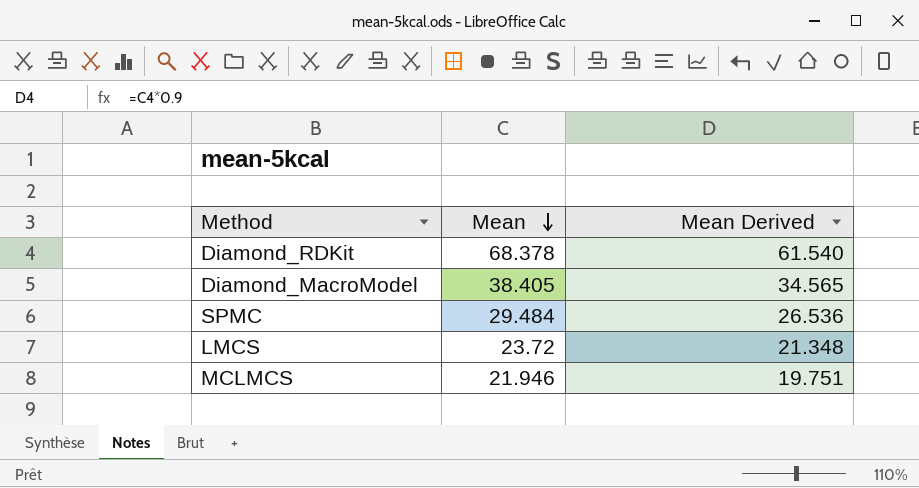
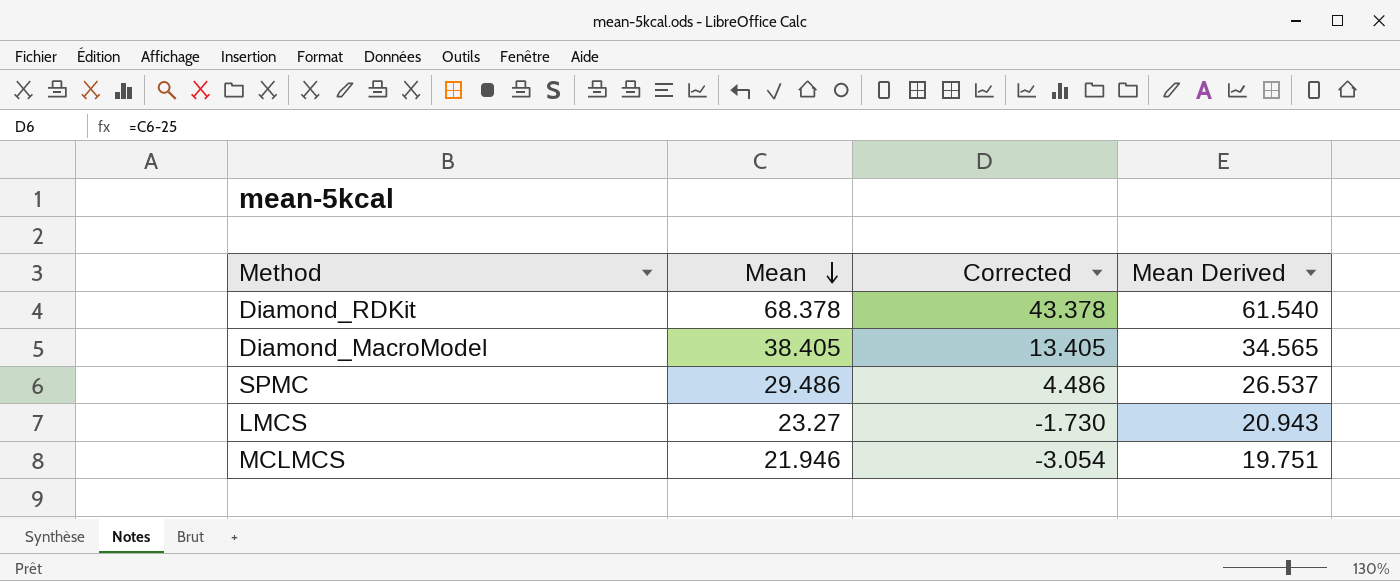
column Corrected | formula: none -> [Mean] - 25
SPMC | Mean: 29.484 -> 29.486
SPMC | Mean Derived: 26.536 -> 26.537
LMCS | Mean: 23.72 -> 23.27
LMCS | Mean Derived: 21.348 -> 20.943

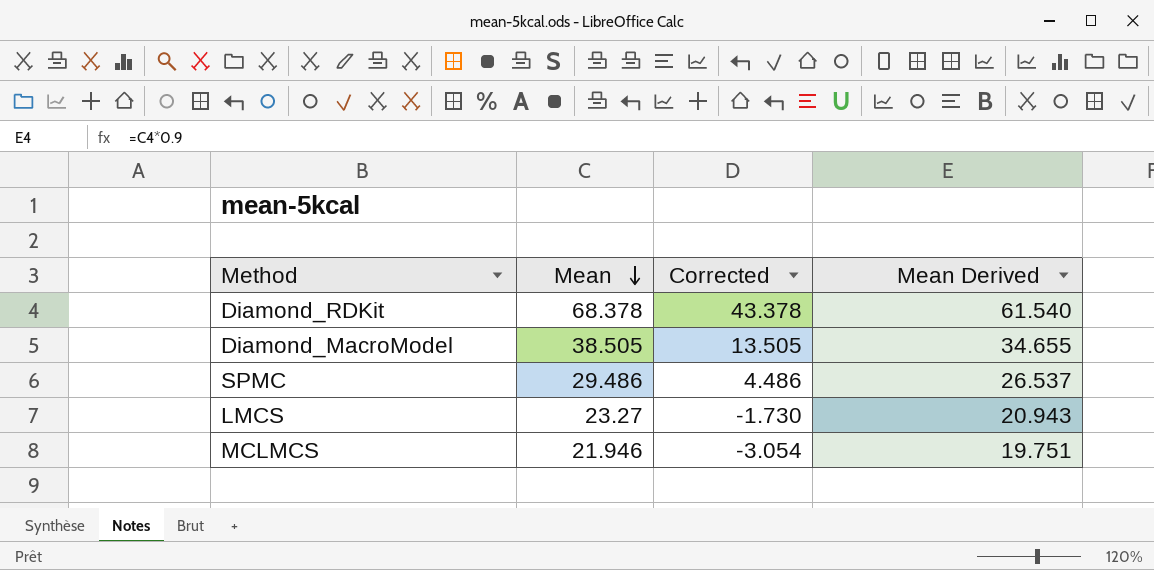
Diamond_MacroModel | Mean: 38.405 -> 38.505
Diamond_MacroModel | Corrected: 13.405 -> 13.505
Diamond_MacroModel | Mean Derived: 34.565 -> 34.655

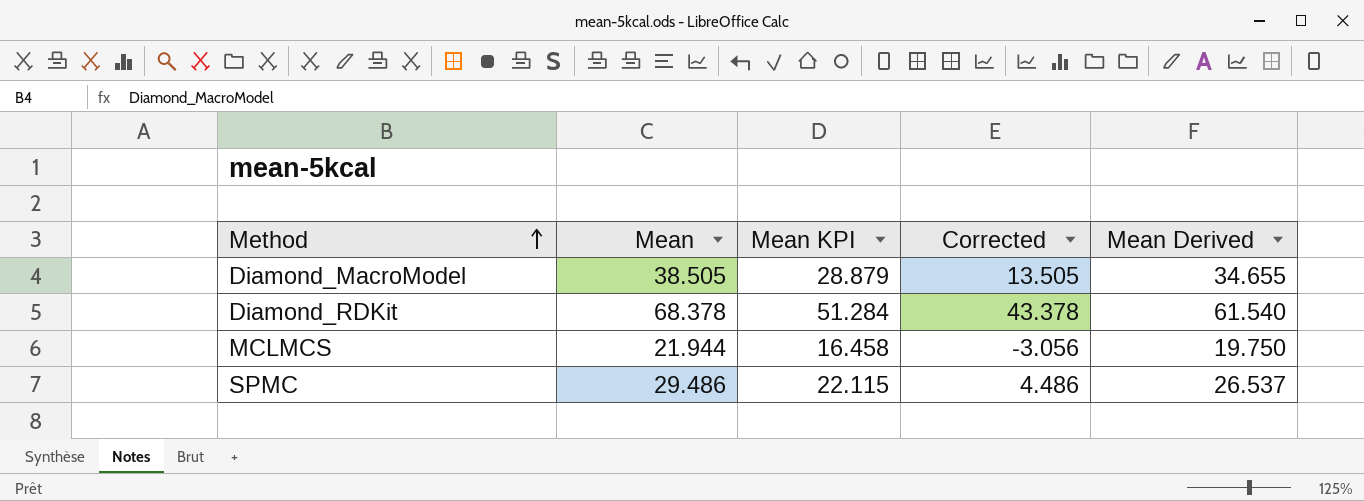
row order: Mean descending -> Method ascending
column Mean KPI | formula: none -> [Mean] * 0.75
row LMCS: 23.27 | -1.730 | 20.943 -> none
MCLMCS | Mean: 21.946 -> 21.944
MCLMCS | Corrected: -3.054 -> -3.056
MCLMCS | Mean Derived: 19.751 -> 19.750

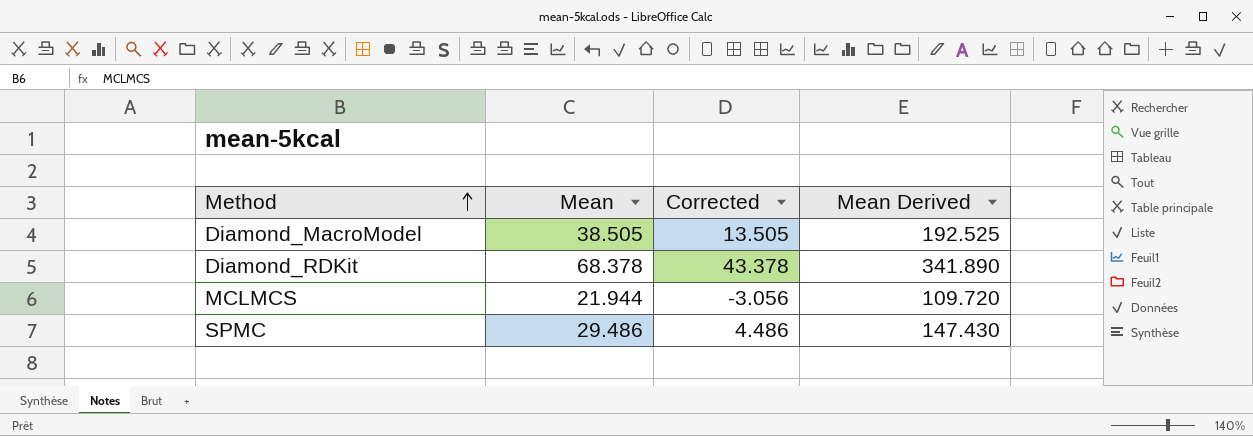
column Mean KPI | formula: [Mean] * 0.75 -> none
column Mean Derived | formula: [Mean] * 0.9 -> [Mean] * 5

